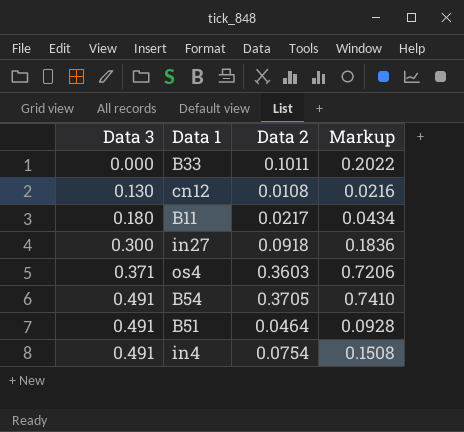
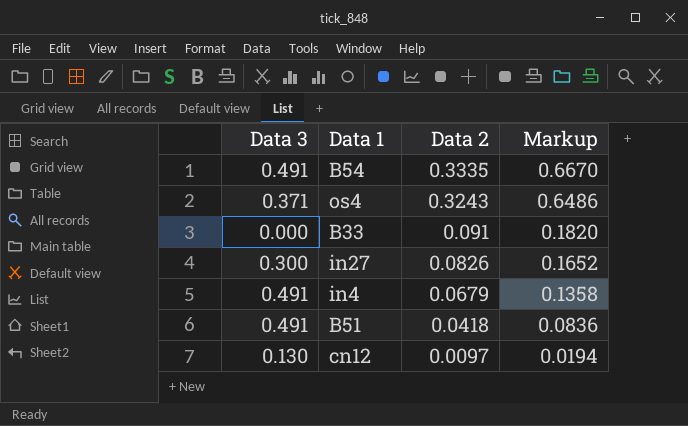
row order: Data 3 ascending -> Data 2 descending
row B11: 0.180 | 0.0217 | 0.0434 -> none
B54 | Data 2: 0.3705 -> 0.3335
B54 | Markup: 0.7410 -> 0.6670
os4 | Data 2: 0.3603 -> 0.3243
os4 | Markup: 0.7206 -> 0.6486
B33 | Data 2: 0.1011 -> 0.091
B33 | Markup: 0.2022 -> 0.1820
in27 | Data 2: 0.0918 -> 0.0826
in27 | Markup: 0.1836 -> 0.1652
in4 | Data 2: 0.0754 -> 0.0679
in4 | Markup: 0.1508 -> 0.1358
B51 | Data 2: 0.0464 -> 0.0418
B51 | Markup: 0.0928 -> 0.0836
cn12 | Data 2: 0.0108 -> 0.0097
cn12 | Markup: 0.0216 -> 0.0194

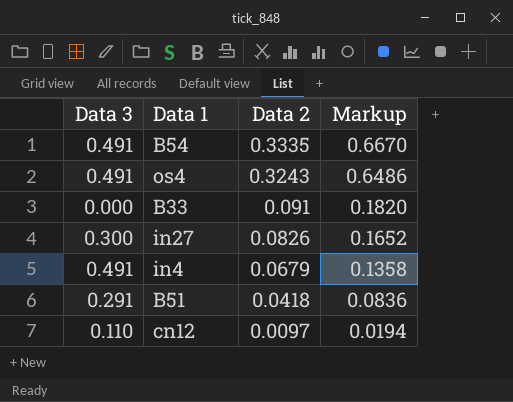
os4 | Data 3: 0.371 -> 0.491
B51 | Data 3: 0.491 -> 0.291
cn12 | Data 3: 0.130 -> 0.110

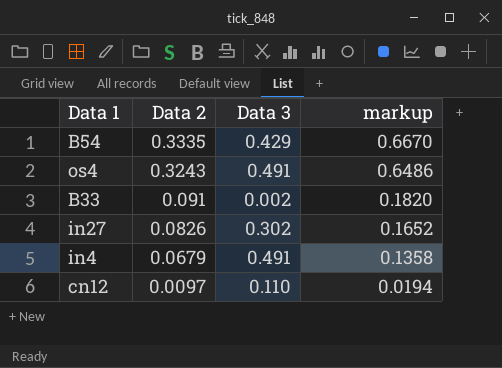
column Data 3 | position: 1 -> 3
column name: Markup -> markup
row B51: 0.291 | 0.0418 | 0.0836 -> none
B54 | Data 3: 0.491 -> 0.429
B33 | Data 3: 0.000 -> 0.002
in27 | Data 3: 0.300 -> 0.302

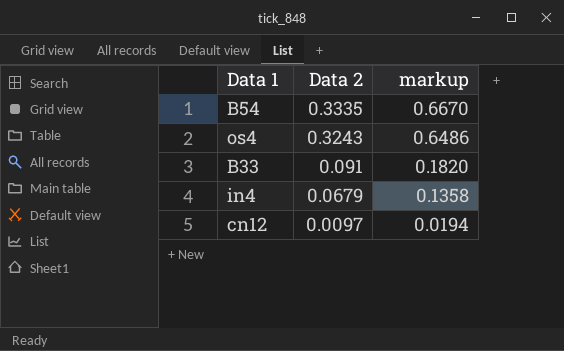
column Data 3 | position: 3 -> none
row in27: 0.0826 | 0.302 | 0.1652 -> none

